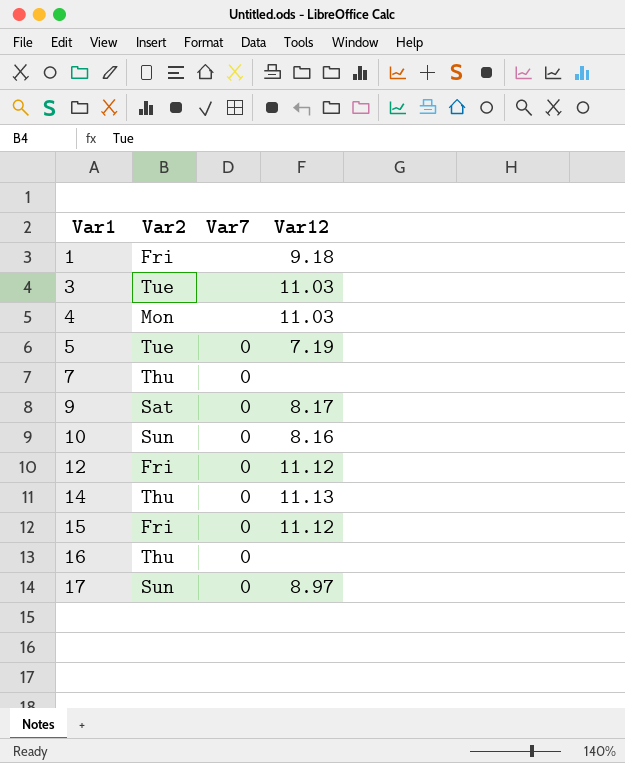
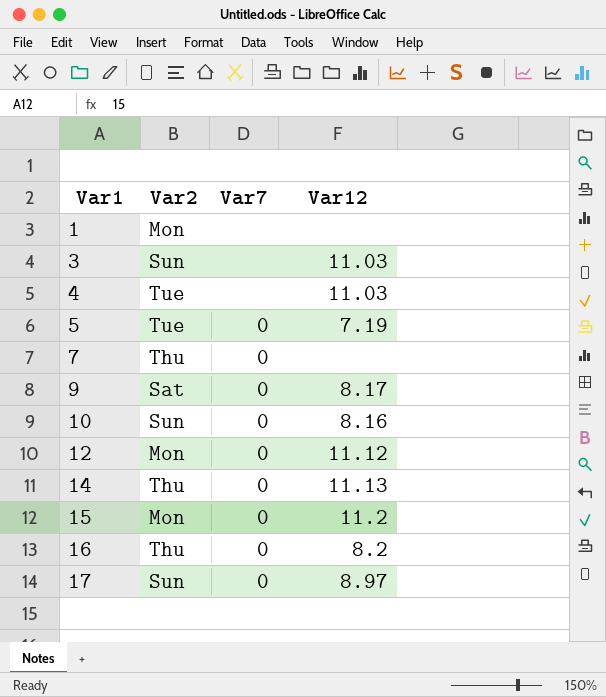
1 | Var2: Fri -> Mon
1 | Var12: 9.18 -> none
3 | Var2: Tue -> Sun
4 | Var2: Mon -> Tue
12 | Var2: Fri -> Mon
15 | Var2: Fri -> Mon
15 | Var12: 11.12 -> 11.2
16 | Var12: none -> 8.2

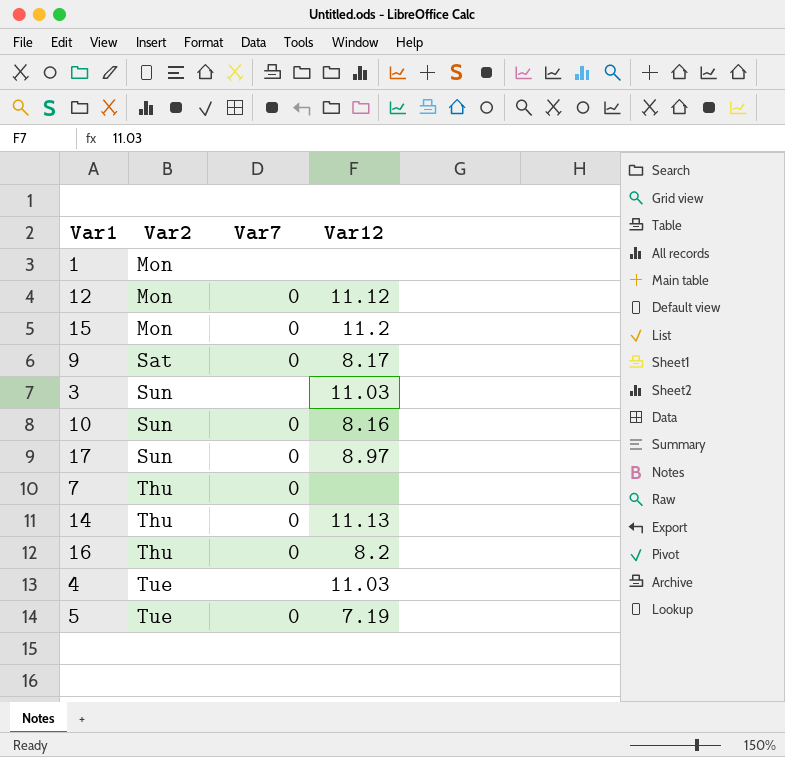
row order: Var1 ascending -> Var2 ascending

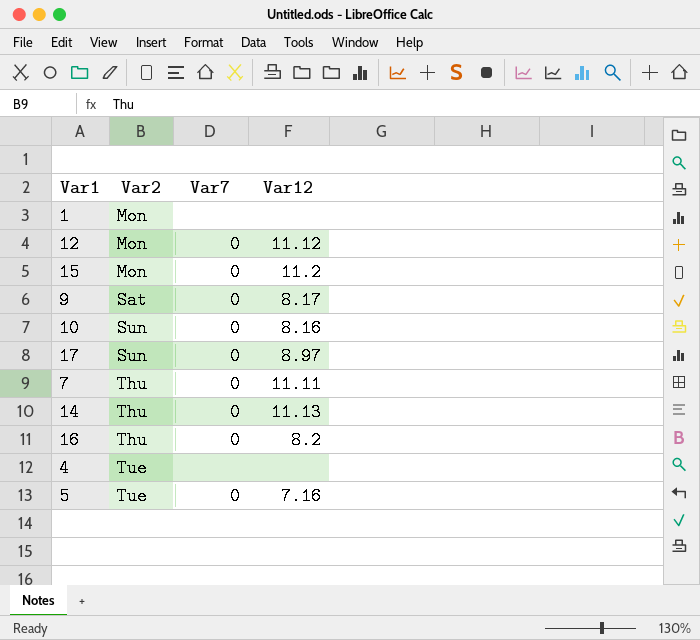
row 3: Sun | none | 11.03 -> none
7 | Var12: none -> 11.11
4 | Var12: 11.03 -> none
5 | Var12: 7.19 -> 7.16

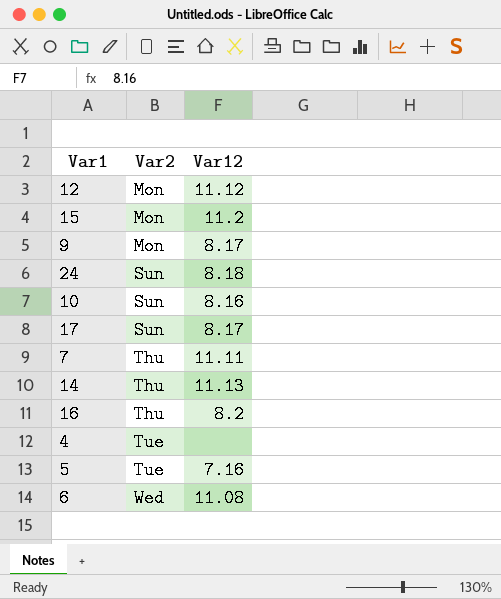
column Var7 | position: 3 -> none
row 1: Mon | none | none -> none
9 | Var2: Sat -> Mon
row 24: none -> Sun | 8.18
17 | Var12: 8.97 -> 8.17
row 6: none -> Wed | 11.08

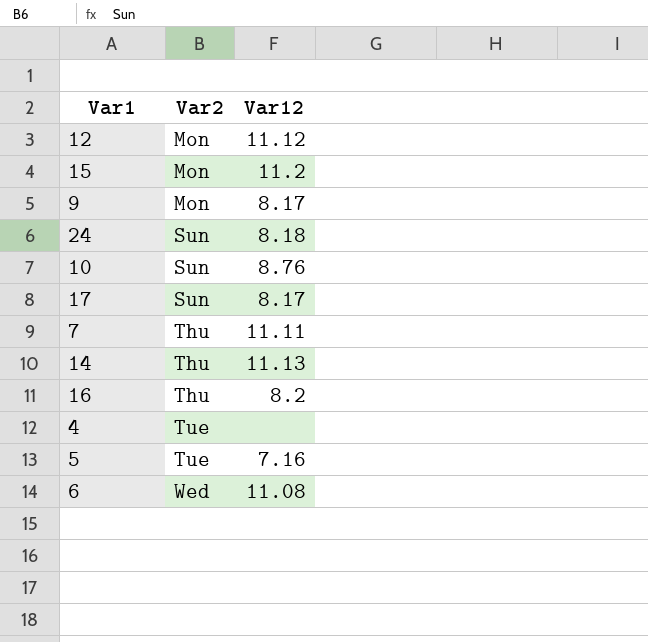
10 | Var12: 8.16 -> 8.76

